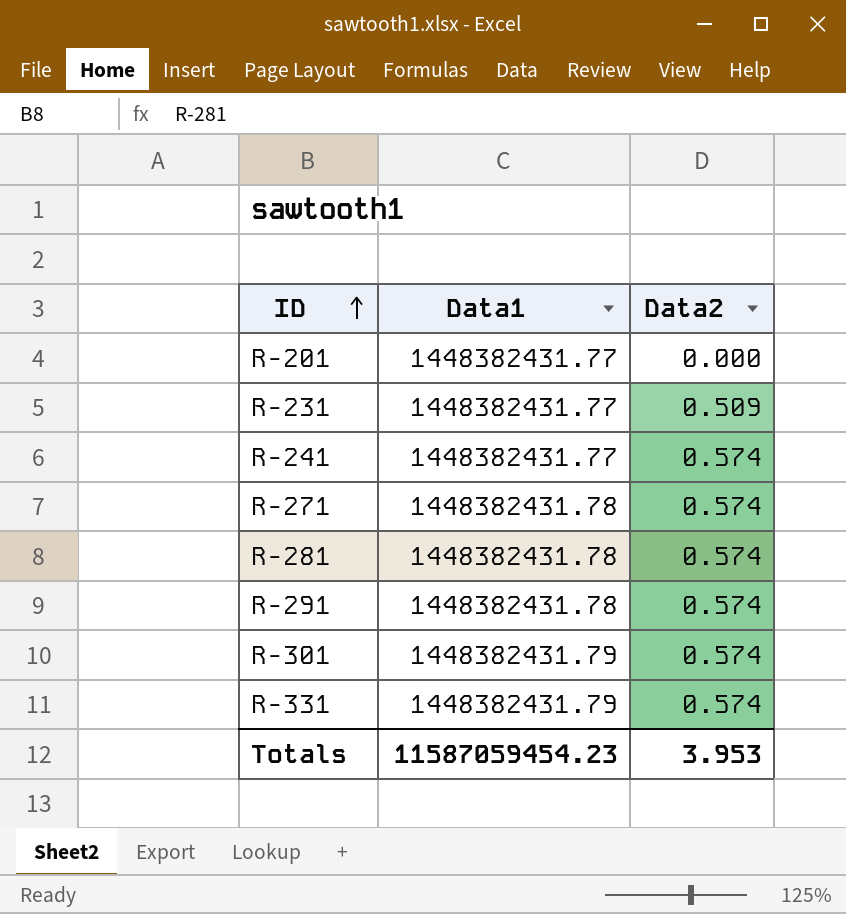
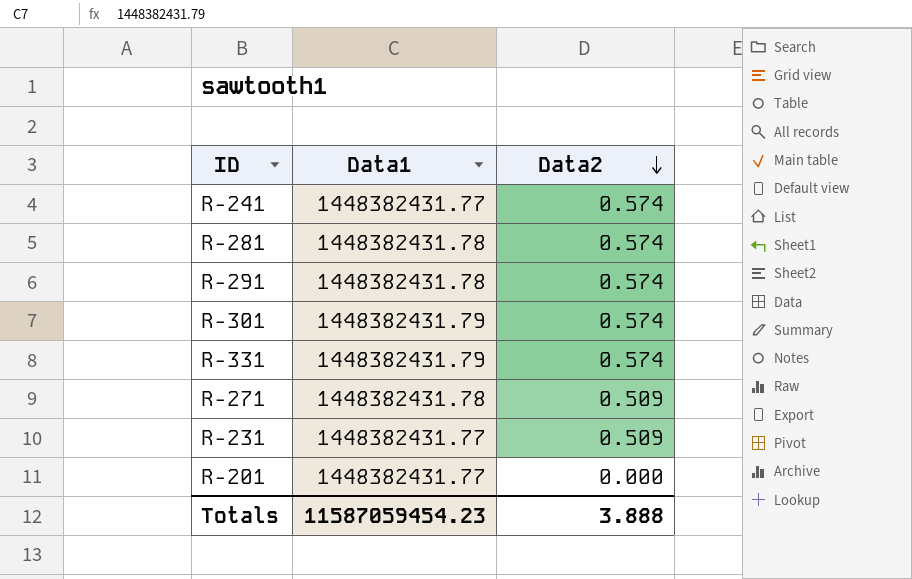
row order: ID ascending -> Data2 descending
R-271 | Data2: 0.574 -> 0.509
Totals | Data2: 3.953 -> 3.888

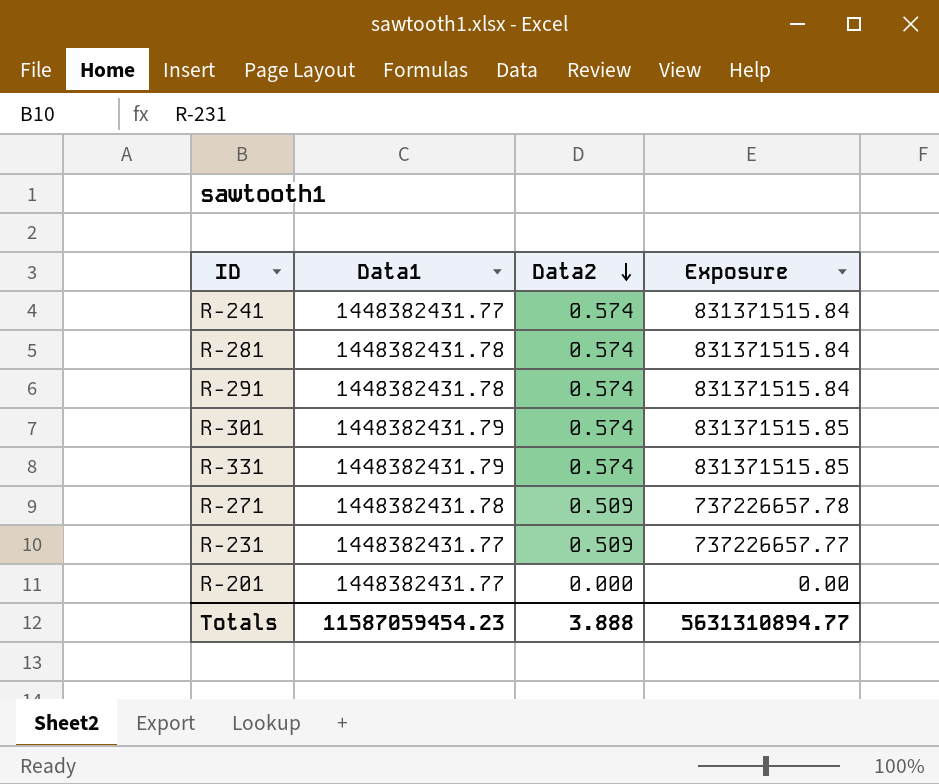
column Exposure | formula: none -> [Data1] * [Data2]

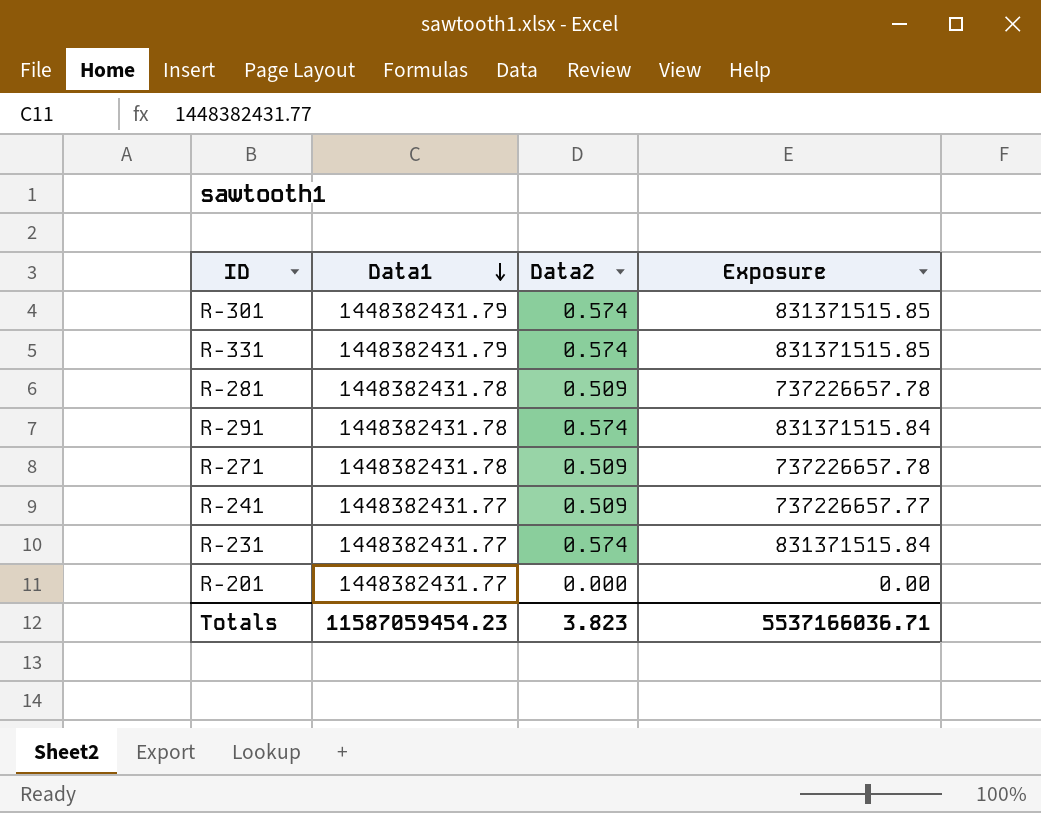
row order: Data2 descending -> Data1 descending
R-281 | Data2: 0.574 -> 0.509
R-281 | Exposure: 831371515.84 -> 737226657.78
R-241 | Data2: 0.574 -> 0.509
R-241 | Exposure: 831371515.84 -> 737226657.77
R-231 | Data2: 0.509 -> 0.574
R-231 | Exposure: 737226657.77 -> 831371515.84
Totals | Data2: 3.888 -> 3.823
Totals | Exposure: 5631310894.77 -> 5537166036.71

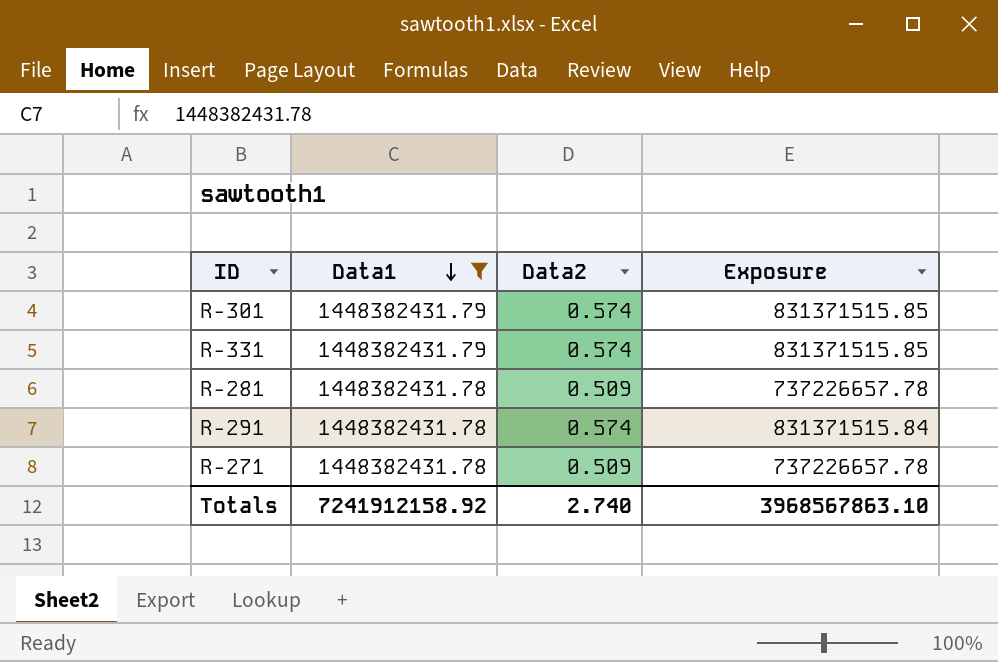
filter: none -> Data1 != 1448382431.77
Totals | Data1: 11587059454.23 -> 7241912158.92
Totals | Data2: 3.823 -> 2.740
Totals | Exposure: 5537166036.71 -> 3968567863.10

